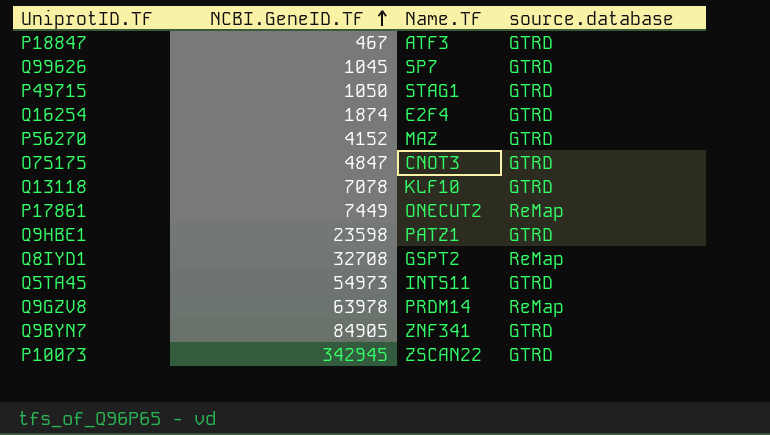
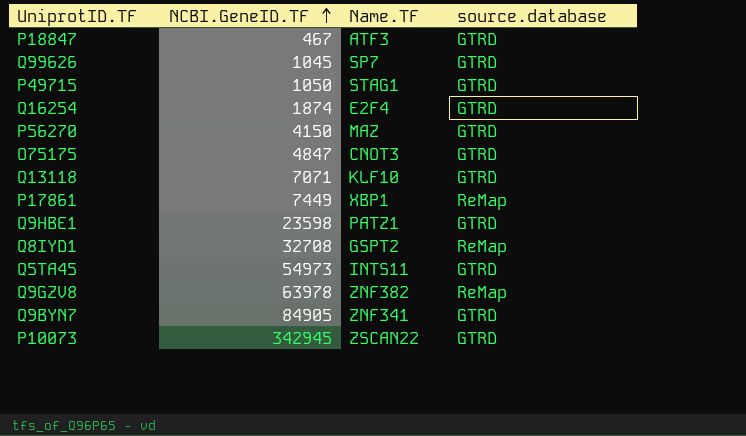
P56270 | NCBI.GeneID.TF: 4152 -> 4150
Q13118 | NCBI.GeneID.TF: 7078 -> 7071
P17861 | Name.TF: ONECUT2 -> XBP1
Q9GZV8 | Name.TF: PRDM14 -> ZNF382

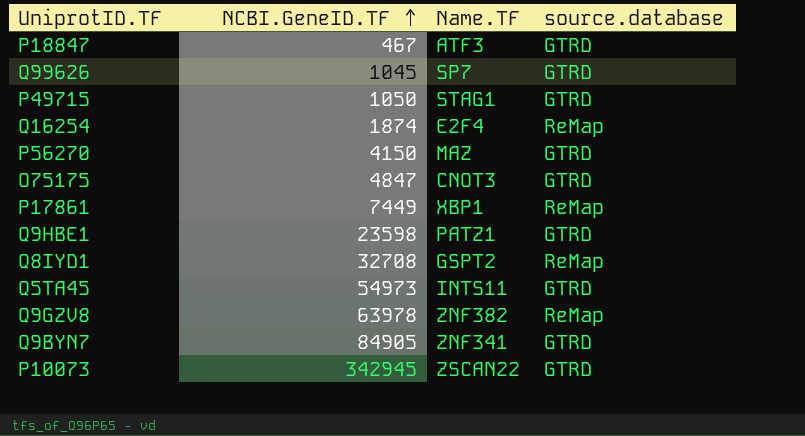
row Q13118: 7071 | KLF10 | GTRD -> none
Q16254 | source.database: GTRD -> ReMap

